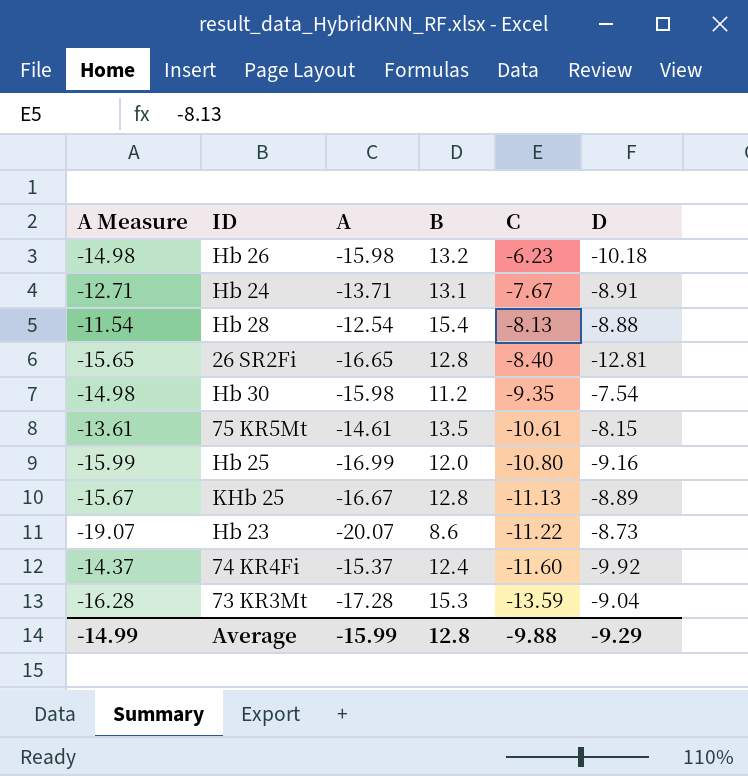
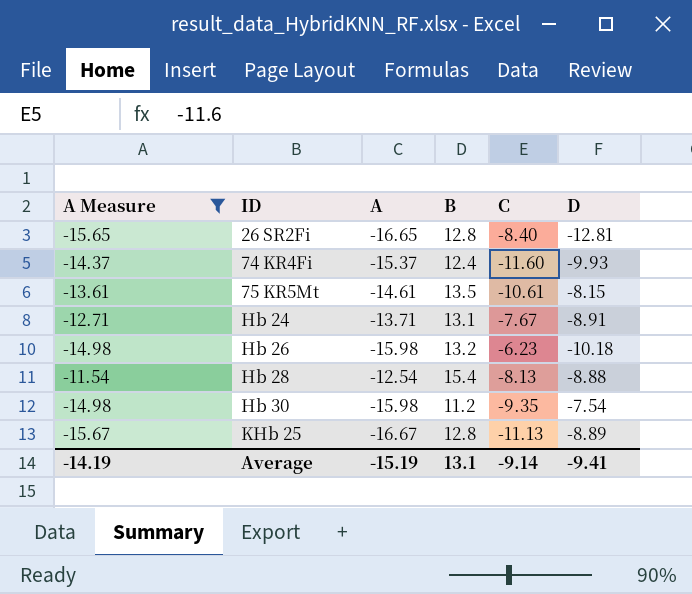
filter: none -> A Measure >= -15.67
row order: C descending -> ID ascending
74 KR4Fi | D: -9.92 -> -9.93
Average | A Measure: -14.99 -> -14.19
Average | A: -15.99 -> -15.19
Average | B: 12.8 -> 13.1
Average | C: -9.88 -> -9.14
Average | D: -9.29 -> -9.41

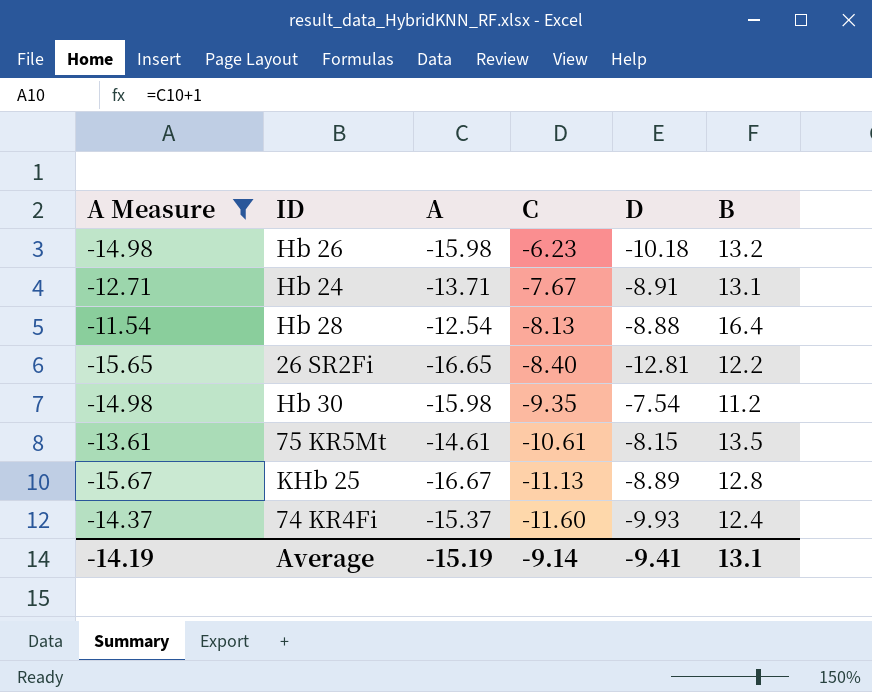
row order: ID ascending -> C descending
column B | position: 4 -> 6
Hb 28 | B: 15.4 -> 16.4
26 SR2Fi | B: 12.8 -> 12.2

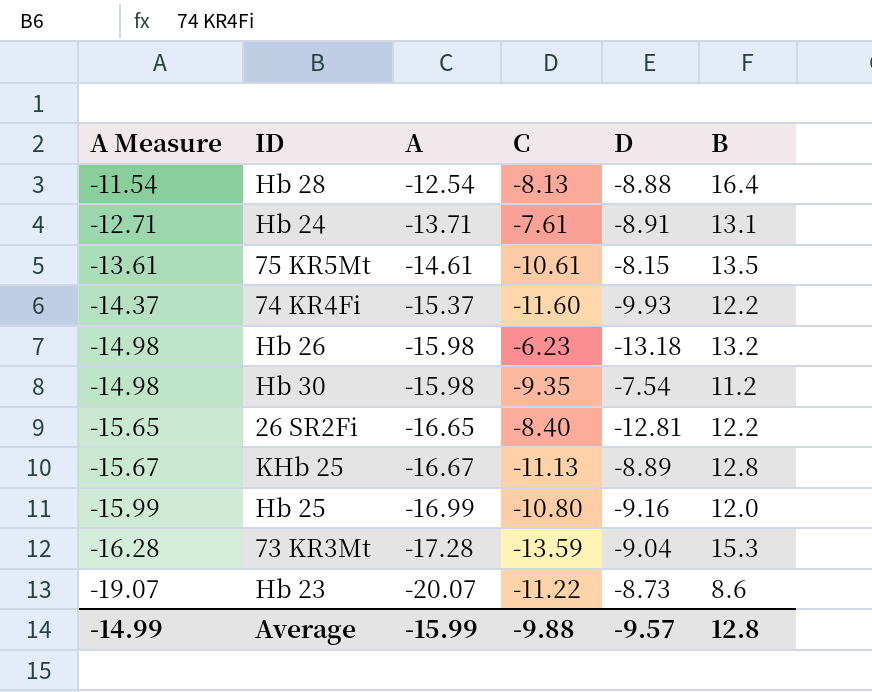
filter: A Measure >= -15.67 -> none
row order: C descending -> A Measure descending
Hb 24 | C: -7.67 -> -7.61
74 KR4Fi | B: 12.4 -> 12.2
Hb 26 | D: -10.18 -> -13.18
Average | A Measure: -14.19 -> -14.99
Average | A: -15.19 -> -15.99
Average | C: -9.14 -> -9.88
Average | D: -9.41 -> -9.57
Average | B: 13.1 -> 12.8

